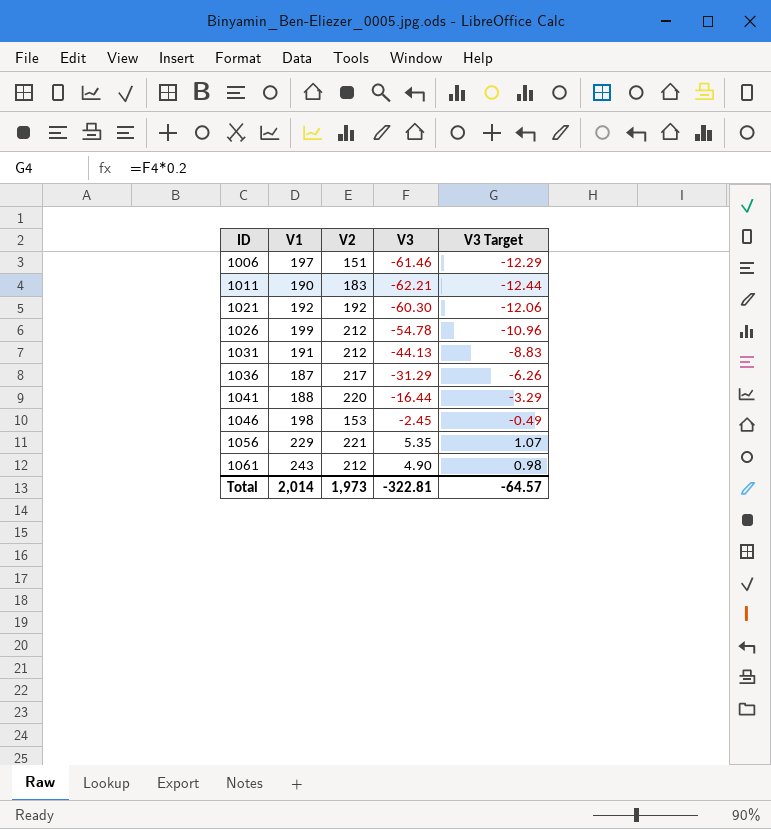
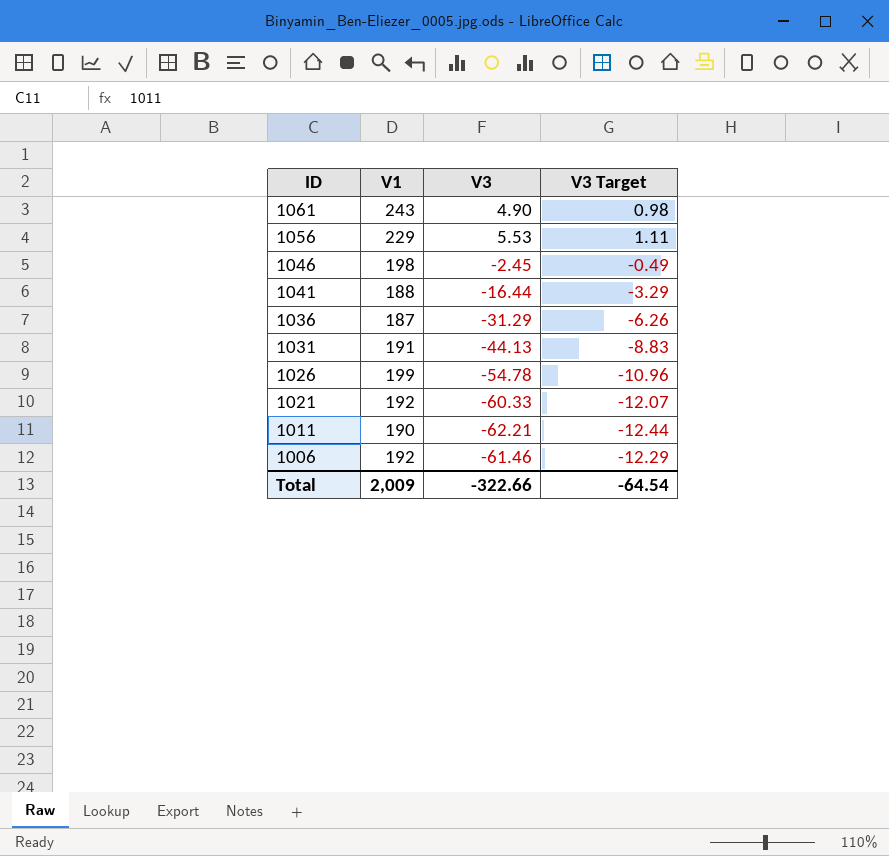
row order: ID ascending -> ID descending
column V2 | position: 3 -> none
1056 | V3: 5.35 -> 5.53
1056 | V3 Target: 1.07 -> 1.11
1021 | V3: -60.30 -> -60.33
1021 | V3 Target: -12.06 -> -12.07
1006 | V1: 197 -> 192
Total | V1: 2,014 -> 2,009
Total | V3: -322.81 -> -322.66
Total | V3 Target: -64.57 -> -64.54

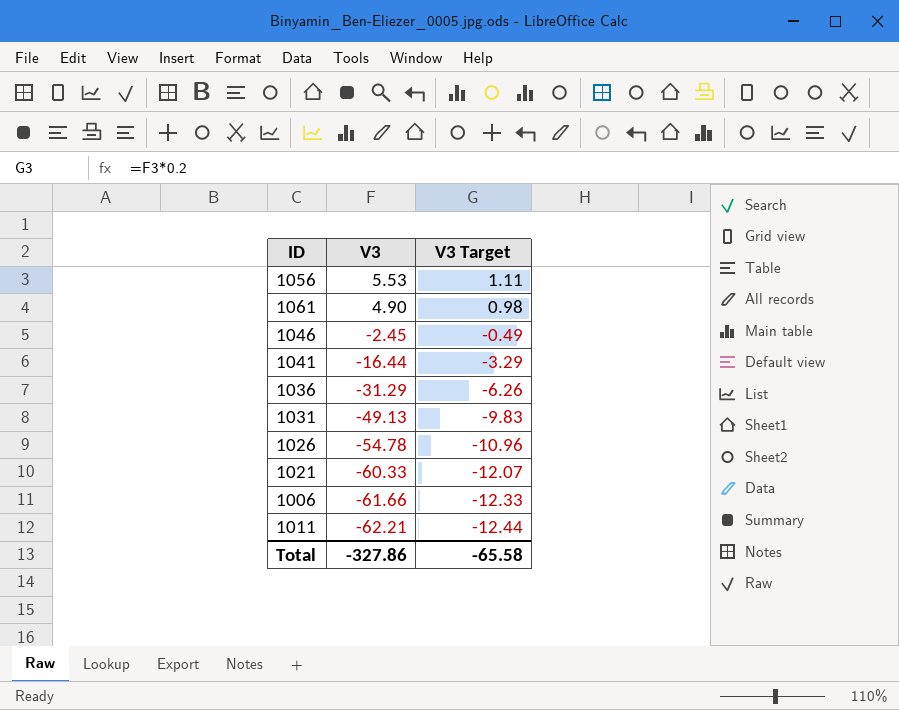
row order: ID descending -> V3 descending
column V1 | position: 2 -> none
1031 | V3: -44.13 -> -49.13
1031 | V3 Target: -8.83 -> -9.83
1006 | V3: -61.46 -> -61.66
1006 | V3 Target: -12.29 -> -12.33
Total | V3: -322.66 -> -327.86
Total | V3 Target: -64.54 -> -65.58

